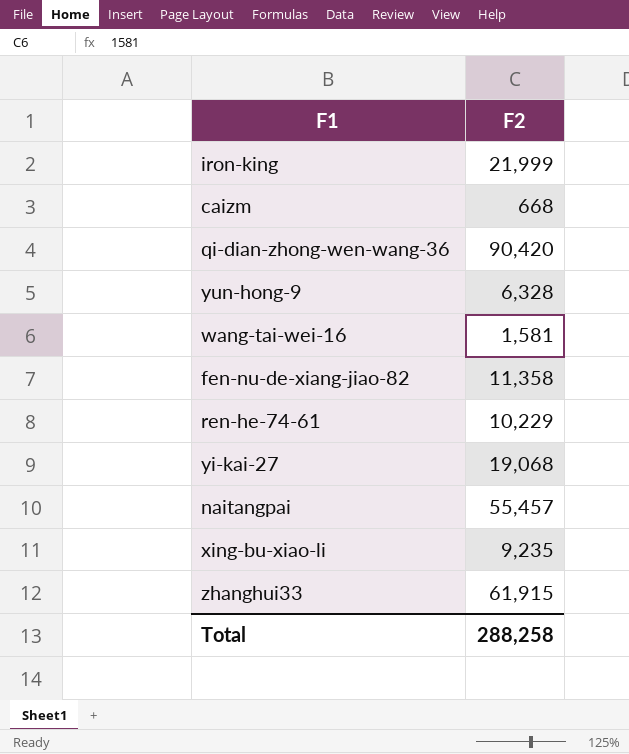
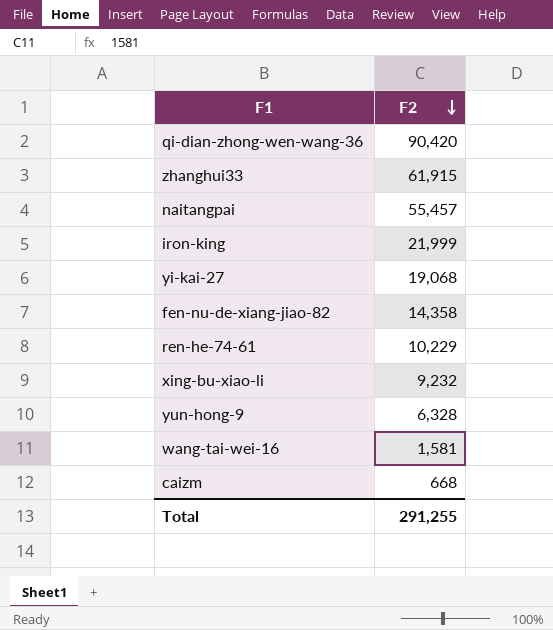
row order: none -> F2 descending
fen-nu-de-xiang-jiao-82 | F2: 11,358 -> 14,358
xing-bu-xiao-li | F2: 9,235 -> 9,232
Total | F2: 288,258 -> 291,255

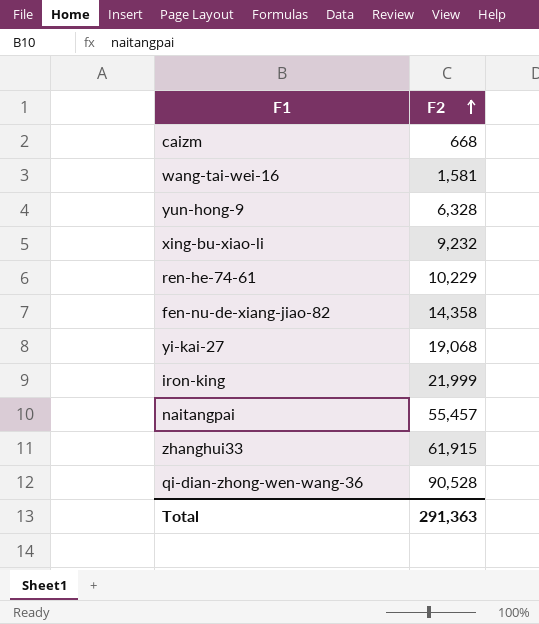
row order: F2 descending -> F2 ascending
qi-dian-zhong-wen-wang-36 | F2: 90,420 -> 90,528
Total | F2: 291,255 -> 291,363

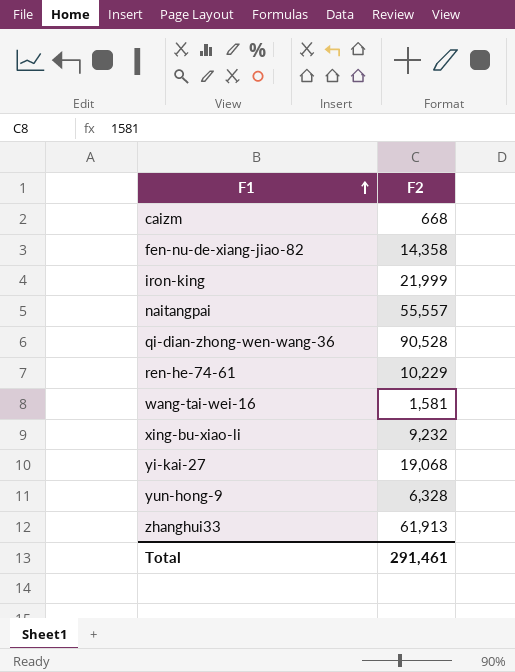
row order: F2 ascending -> F1 ascending
naitangpai | F2: 55,457 -> 55,557
zhanghui33 | F2: 61,915 -> 61,913
Total | F2: 291,363 -> 291,461

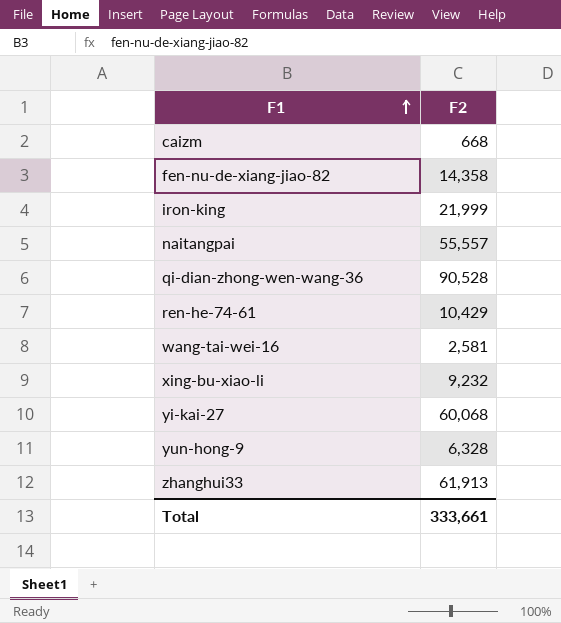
ren-he-74-61 | F2: 10,229 -> 10,429
wang-tai-wei-16 | F2: 1,581 -> 2,581
yi-kai-27 | F2: 19,068 -> 60,068
Total | F2: 291,461 -> 333,661

